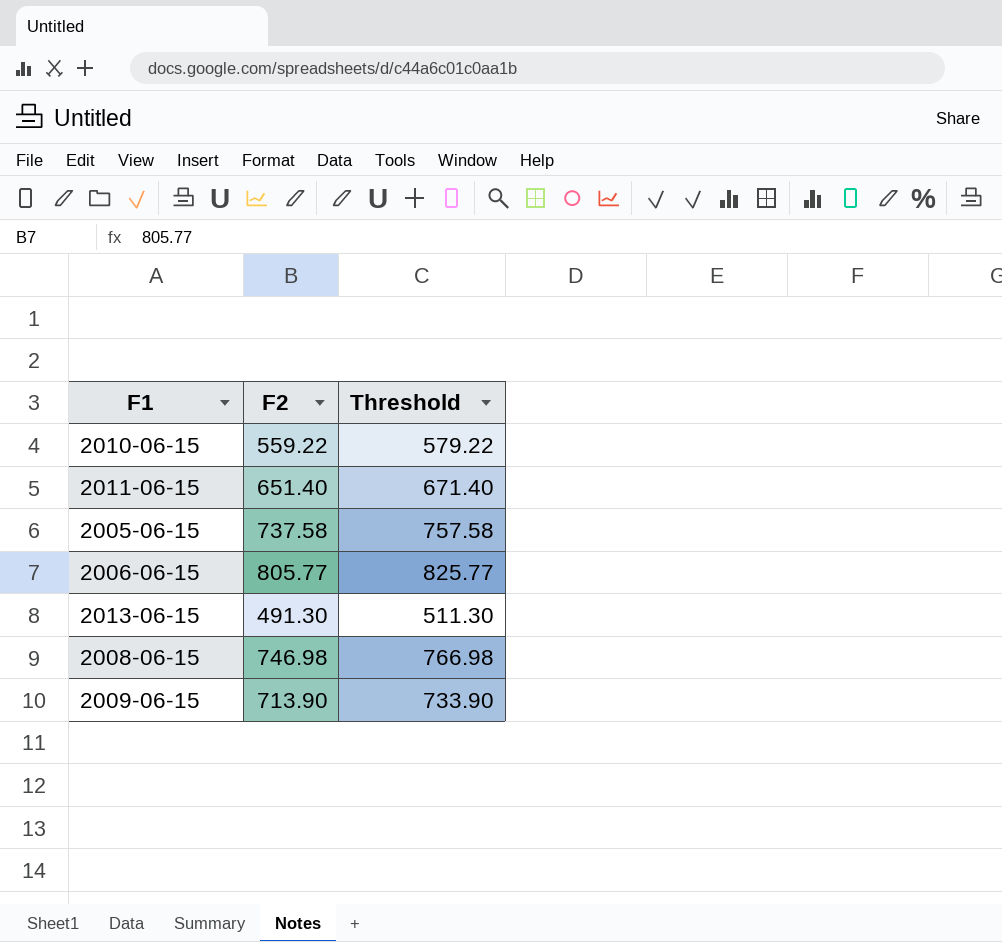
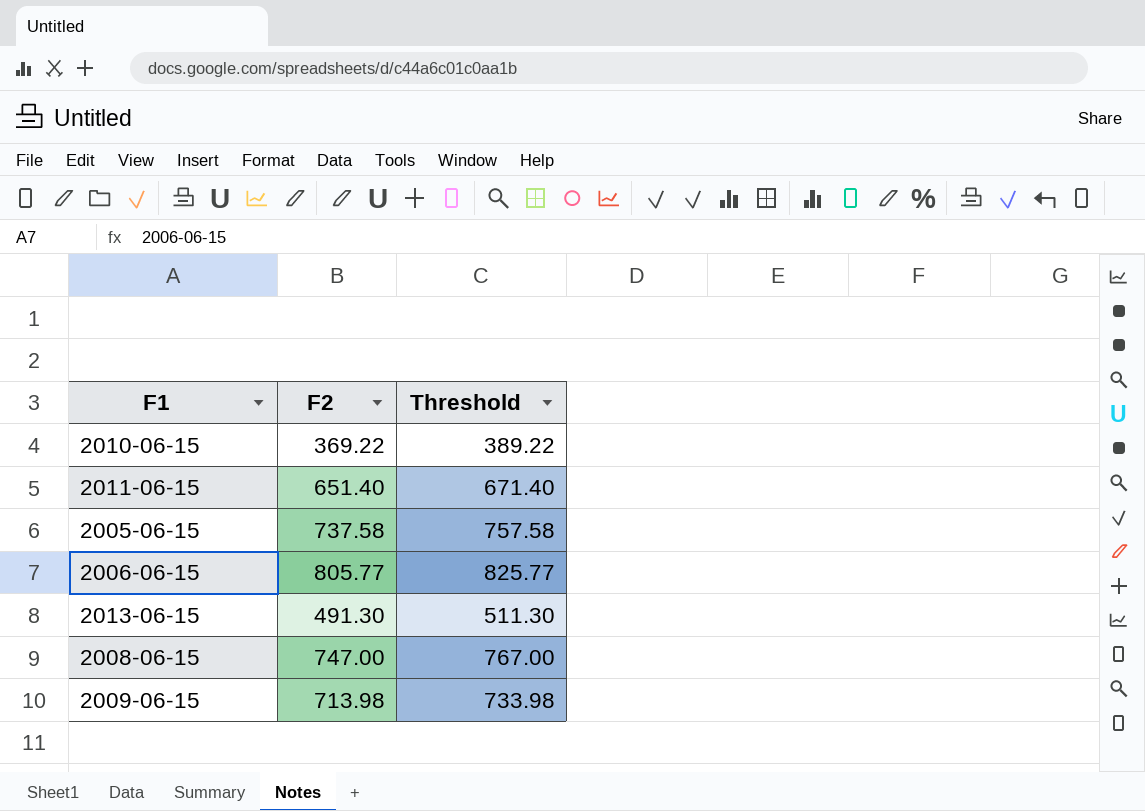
2010-06-15 | F2: 559.22 -> 369.22
2010-06-15 | Threshold: 579.22 -> 389.22
2008-06-15 | F2: 746.98 -> 747.00
2008-06-15 | Threshold: 766.98 -> 767.00
2009-06-15 | F2: 713.90 -> 713.98
2009-06-15 | Threshold: 733.90 -> 733.98

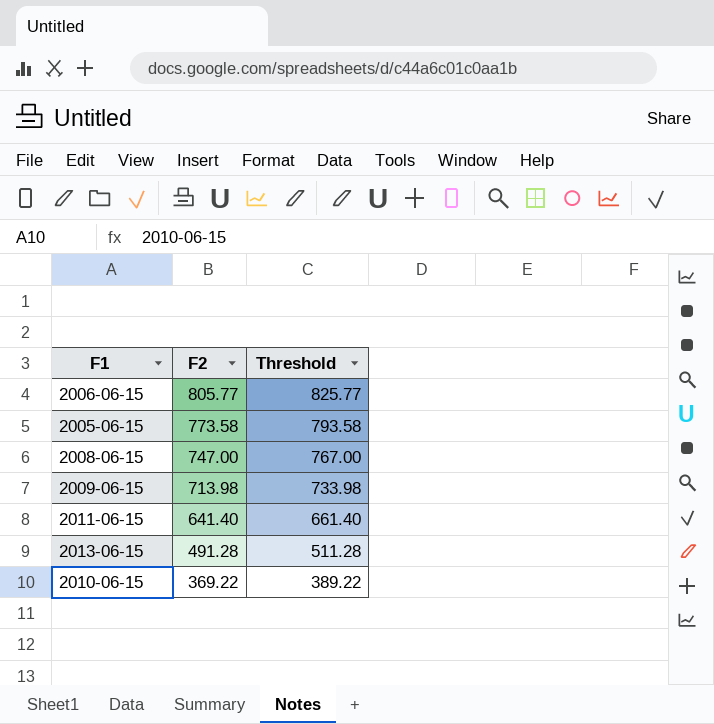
row order: none -> F2 descending
2005-06-15 | F2: 737.58 -> 773.58
2005-06-15 | Threshold: 757.58 -> 793.58
2011-06-15 | F2: 651.40 -> 641.40
2011-06-15 | Threshold: 671.40 -> 661.40
2013-06-15 | F2: 491.30 -> 491.28
2013-06-15 | Threshold: 511.30 -> 511.28

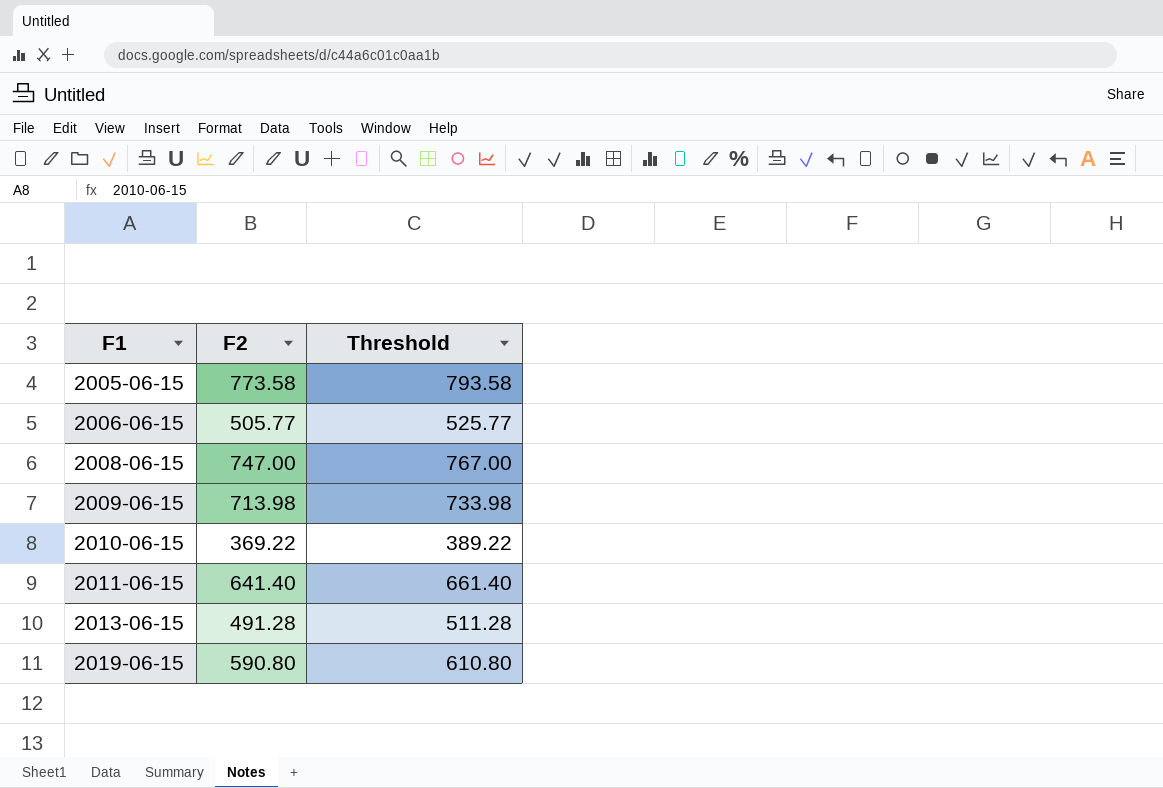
row order: F2 descending -> F1 ascending
2006-06-15 | F2: 805.77 -> 505.77
2006-06-15 | Threshold: 825.77 -> 525.77
row 2019-06-15: none -> 590.80 | 610.80

